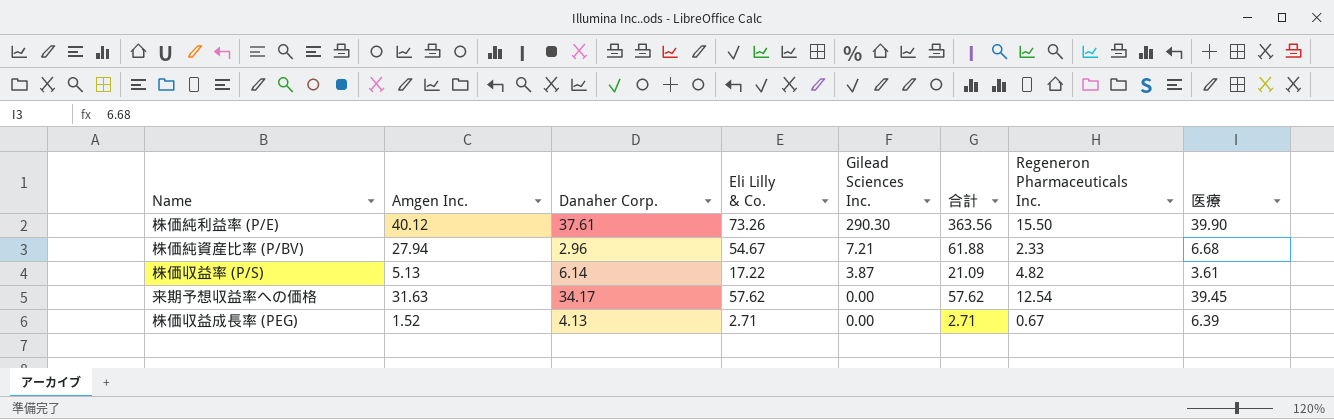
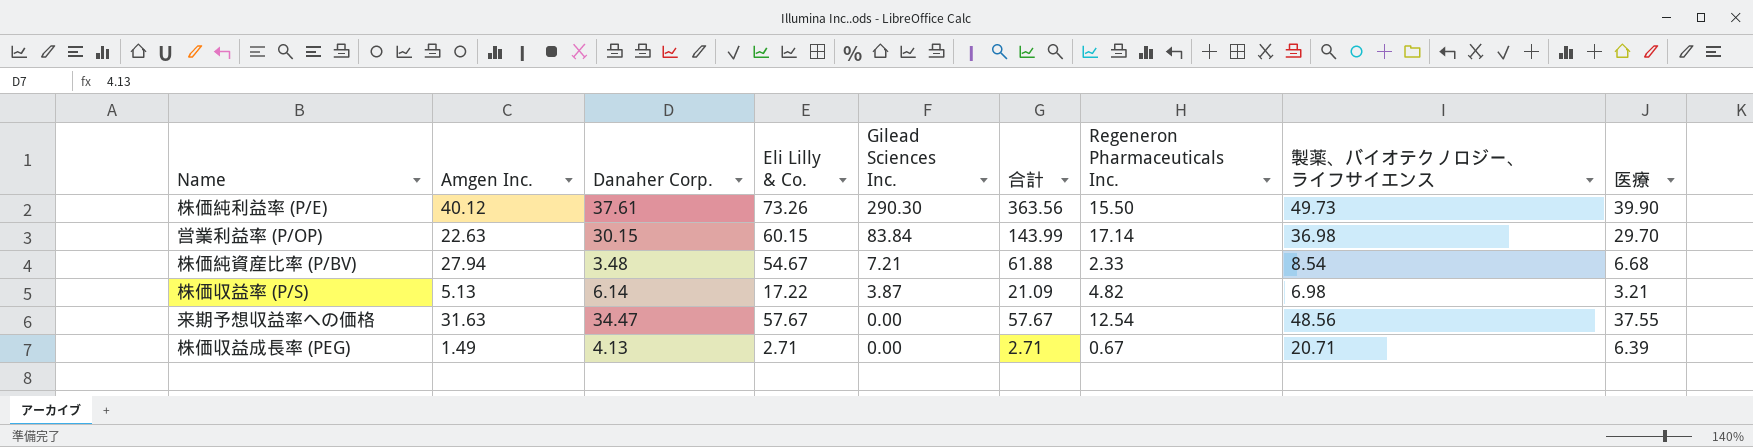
column 製薬、バイオテクノロジー、ライフサイエンス | position: none -> 8
row 営業利益率 (P/OP): none -> 22.63 | 30.15 | 60.15 | 83.84 | 143.99 | 17.14 | 36.98 | 29.70
株価純資産比率 (P/BV) | Danaher Corp.: 2.96 -> 3.48
株価収益率 (P/S) | 医療: 3.61 -> 3.21
来期予想収益率への価格 | Danaher Corp.: 34.17 -> 34.47
来期予想収益率への価格 | Eli Lilly & Co.: 57.62 -> 57.67
来期予想収益率への価格 | 合計: 57.62 -> 57.67
来期予想収益率への価格 | 医療: 39.45 -> 37.55
株価収益成長率 (PEG) | Amgen Inc.: 1.52 -> 1.49

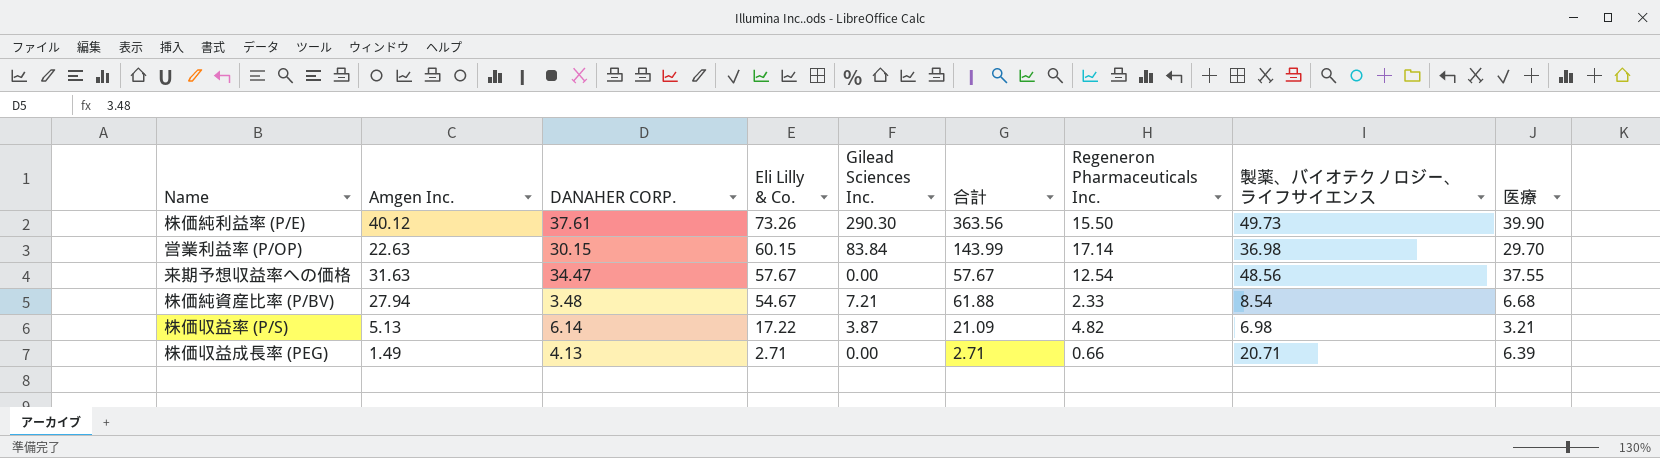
row order: Gilead Sciences Inc. descending -> Eli Lilly & Co. descending
column name: Danaher Corp. -> DANAHER CORP.
株価収益成長率 (PEG) | Regeneron Pharmaceuticals Inc.: 0.67 -> 0.66

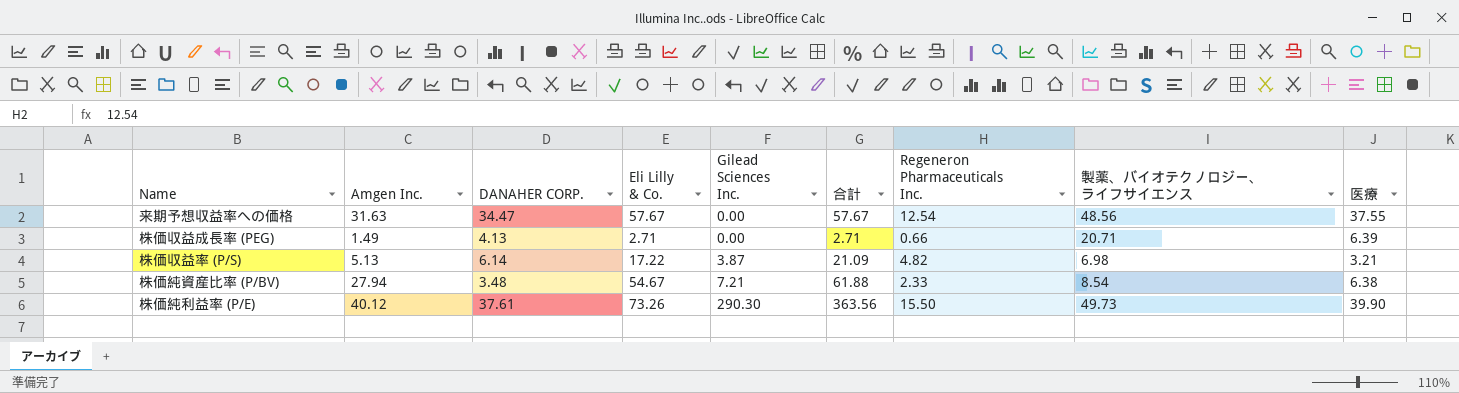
row order: Eli Lilly & Co. descending -> Gilead Sciences Inc. ascending
row 営業利益率 (P/OP): 22.63 | 30.15 | 60.15 | 83.84 | 143.99 | 17.14 | 36.98 | 29.70 -> none
株価純資産比率 (P/BV) | 医療: 6.68 -> 6.38

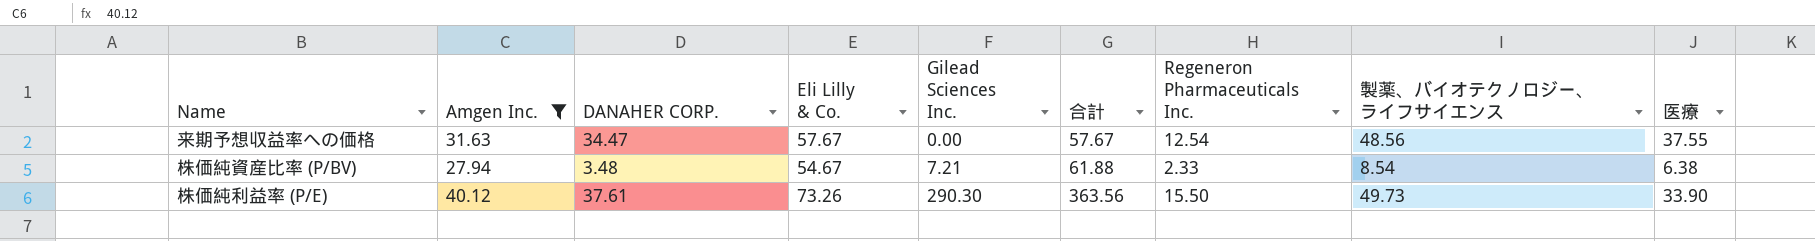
filter: none -> Amgen Inc. >= 27.94
株価純利益率 (P/E) | 医療: 39.90 -> 33.90

